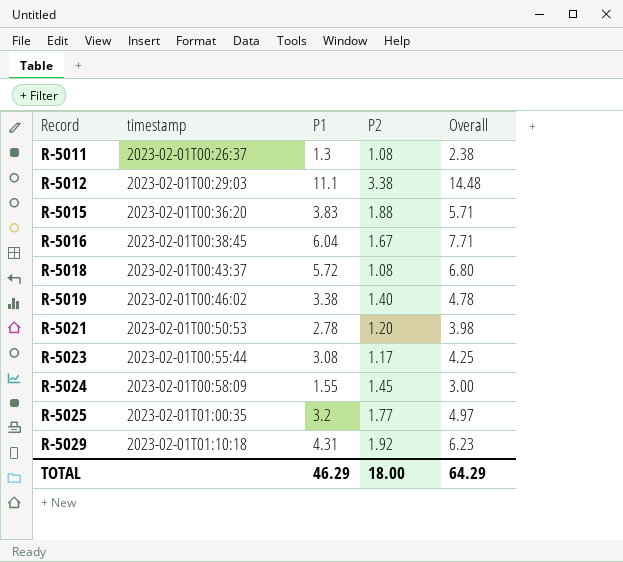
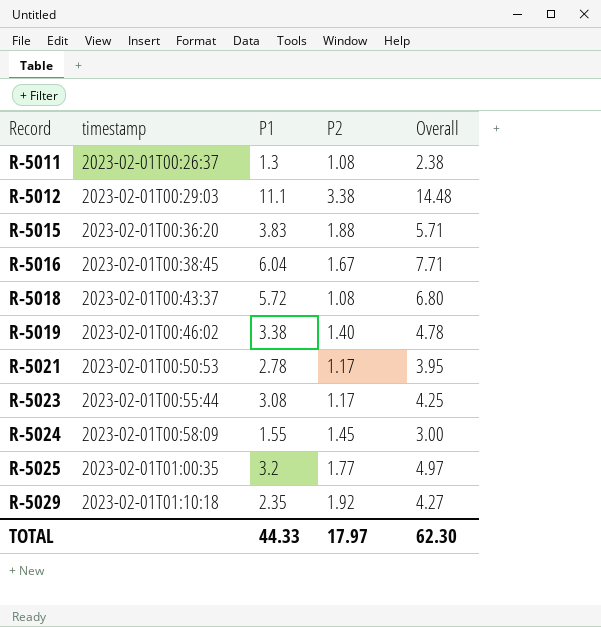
R-5021 | P2: 1.20 -> 1.17
R-5021 | Overall: 3.98 -> 3.95
R-5029 | P1: 4.31 -> 2.35
R-5029 | Overall: 6.23 -> 4.27
TOTAL | P1: 46.29 -> 44.33
TOTAL | P2: 18.00 -> 17.97
TOTAL | Overall: 64.29 -> 62.30

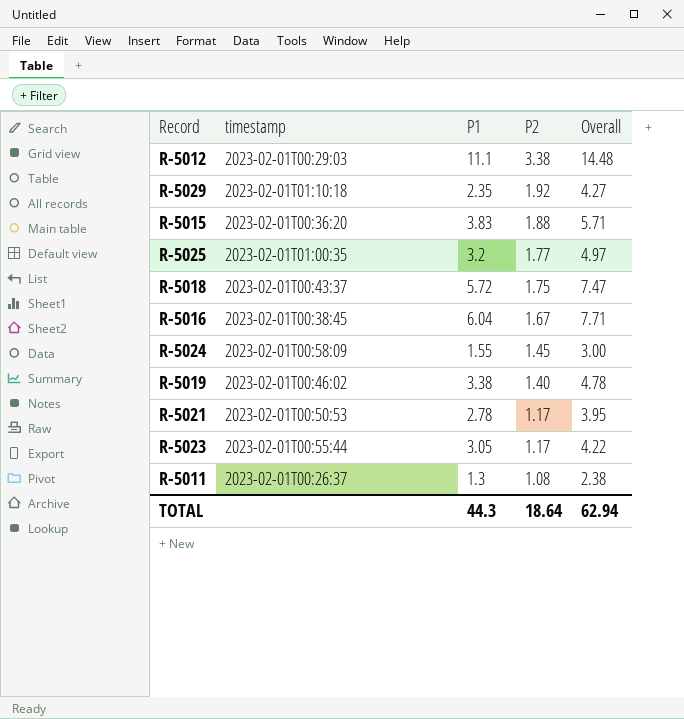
row order: Record ascending -> P2 descending
R-5018 | P2: 1.08 -> 1.75
R-5018 | Overall: 6.80 -> 7.47
R-5023 | P1: 3.08 -> 3.05
R-5023 | Overall: 4.25 -> 4.22
TOTAL | P1: 44.33 -> 44.3
TOTAL | P2: 17.97 -> 18.64
TOTAL | Overall: 62.30 -> 62.94

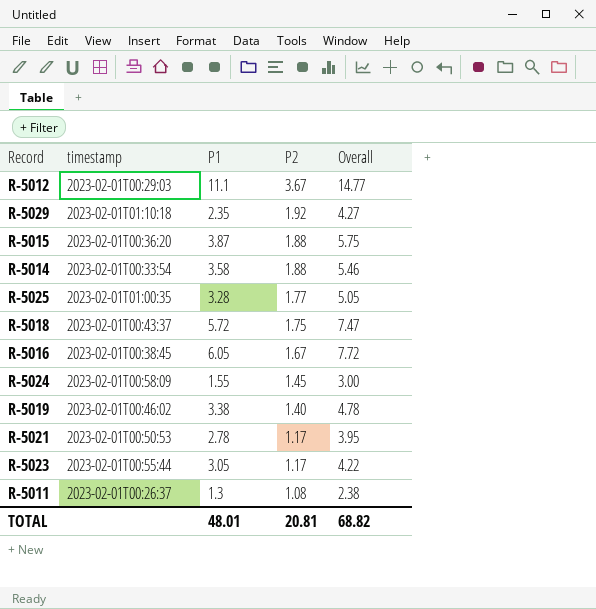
R-5012 | P2: 3.38 -> 3.67
R-5012 | Overall: 14.48 -> 14.77
R-5015 | P1: 3.83 -> 3.87
R-5015 | Overall: 5.71 -> 5.75
row R-5014: none -> 2023-02-01T00:33:54 | 3.58 | 1.88 | 5.46
R-5025 | P1: 3.2 -> 3.28
R-5025 | Overall: 4.97 -> 5.05
R-5016 | P1: 6.04 -> 6.05
R-5016 | Overall: 7.71 -> 7.72
TOTAL | P1: 44.3 -> 48.01
TOTAL | P2: 18.64 -> 20.81
TOTAL | Overall: 62.94 -> 68.82

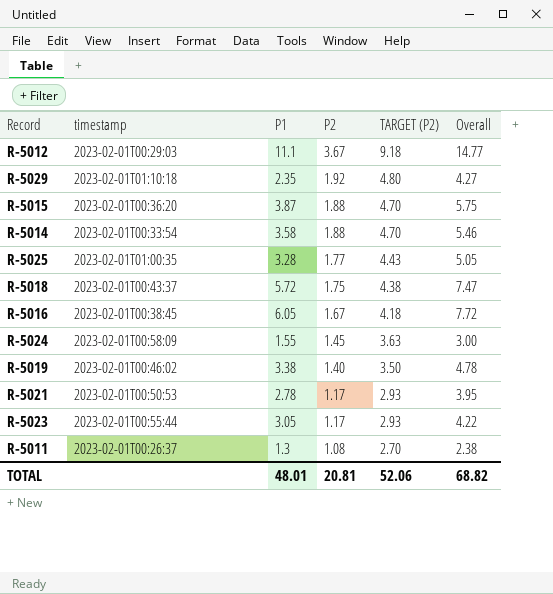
column TARGET (P2) | formula: none -> [P2] * 2.5

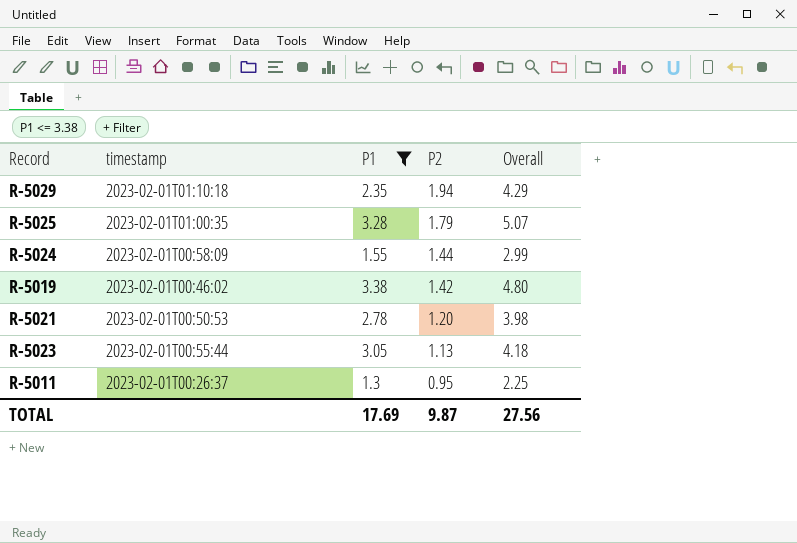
filter: none -> P1 <= 3.38
column TARGET (P2) | formula: [P2] * 2.5 -> none
R-5029 | P2: 1.92 -> 1.94
R-5029 | Overall: 4.27 -> 4.29
R-5025 | P2: 1.77 -> 1.79
R-5025 | Overall: 5.05 -> 5.07
R-5024 | P2: 1.45 -> 1.44
R-5024 | Overall: 3.00 -> 2.99
R-5019 | P2: 1.40 -> 1.42
R-5019 | Overall: 4.78 -> 4.80
R-5021 | P2: 1.17 -> 1.20
R-5021 | Overall: 3.95 -> 3.98
R-5023 | P2: 1.17 -> 1.13
R-5023 | Overall: 4.22 -> 4.18
R-5011 | P2: 1.08 -> 0.95
R-5011 | Overall: 2.38 -> 2.25
TOTAL | P1: 48.01 -> 17.69
TOTAL | P2: 20.81 -> 9.87
TOTAL | Overall: 68.82 -> 27.56

